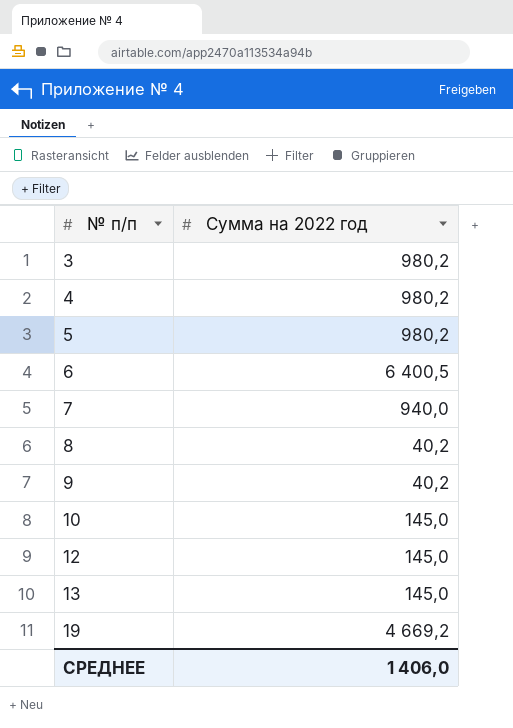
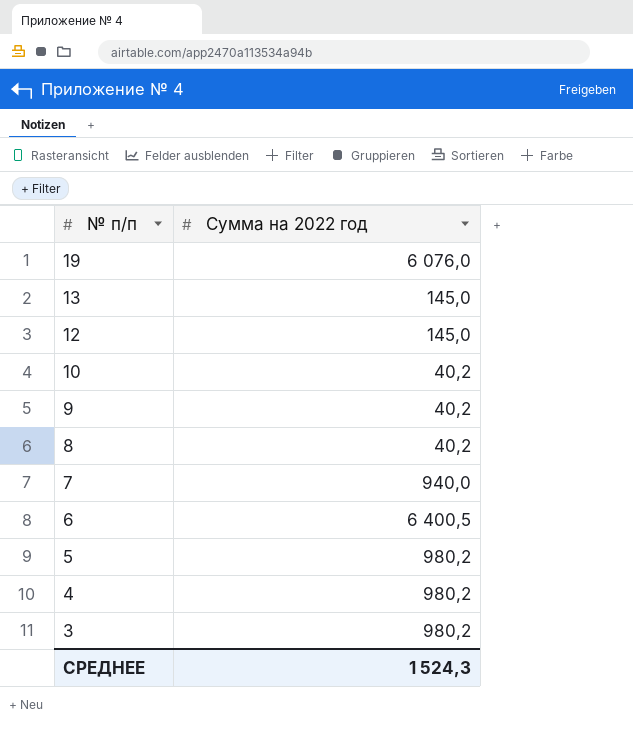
row order: № п/п ascending -> № п/п descending
19 | Сумма на 2022 год: 4 669,2 -> 6 076,0
10 | Сумма на 2022 год: 145,0 -> 40,2
СРЕДНЕЕ | Сумма на 2022 год: 1 406,0 -> 1 524,3

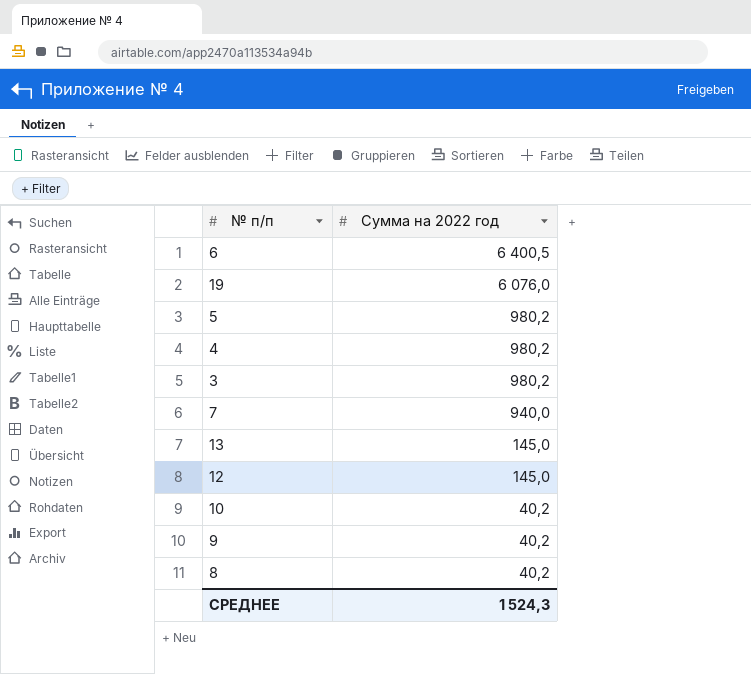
row order: № п/п descending -> Сумма на 2022 год descending

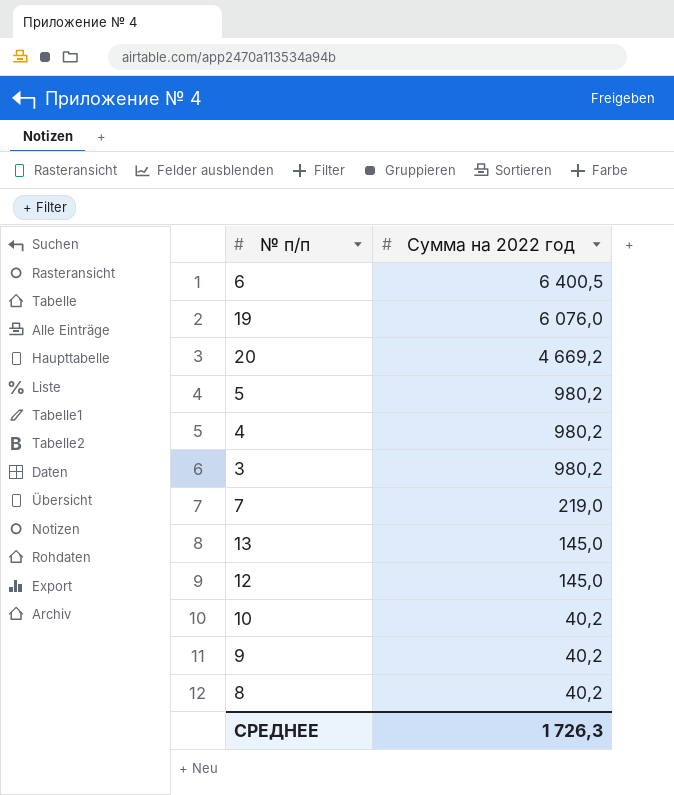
row 20: none -> 4 669,2
7 | Сумма на 2022 год: 940,0 -> 219,0
СРЕДНЕЕ | Сумма на 2022 год: 1 524,3 -> 1 726,3

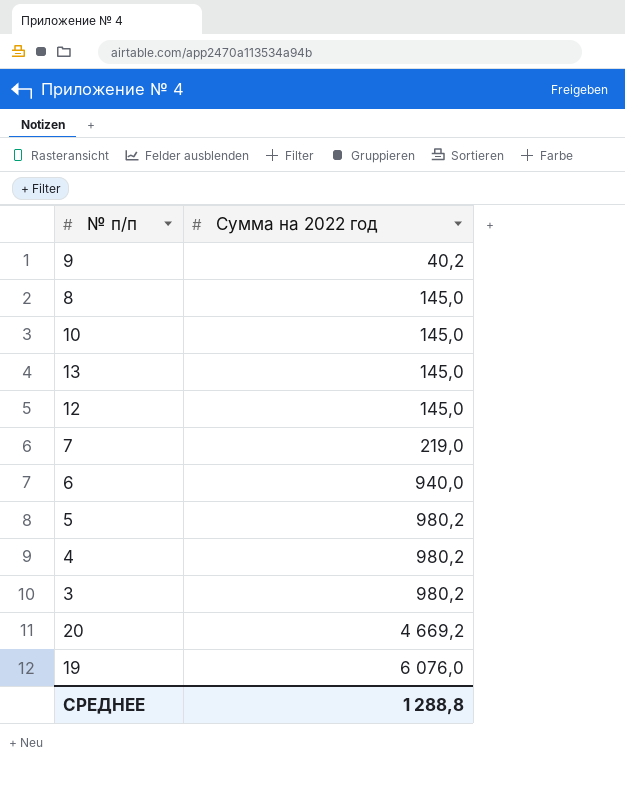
row order: Сумма на 2022 год descending -> Сумма на 2022 год ascending
8 | Сумма на 2022 год: 40,2 -> 145,0
10 | Сумма на 2022 год: 40,2 -> 145,0
6 | Сумма на 2022 год: 6 400,5 -> 940,0
СРЕДНЕЕ | Сумма на 2022 год: 1 726,3 -> 1 288,8

